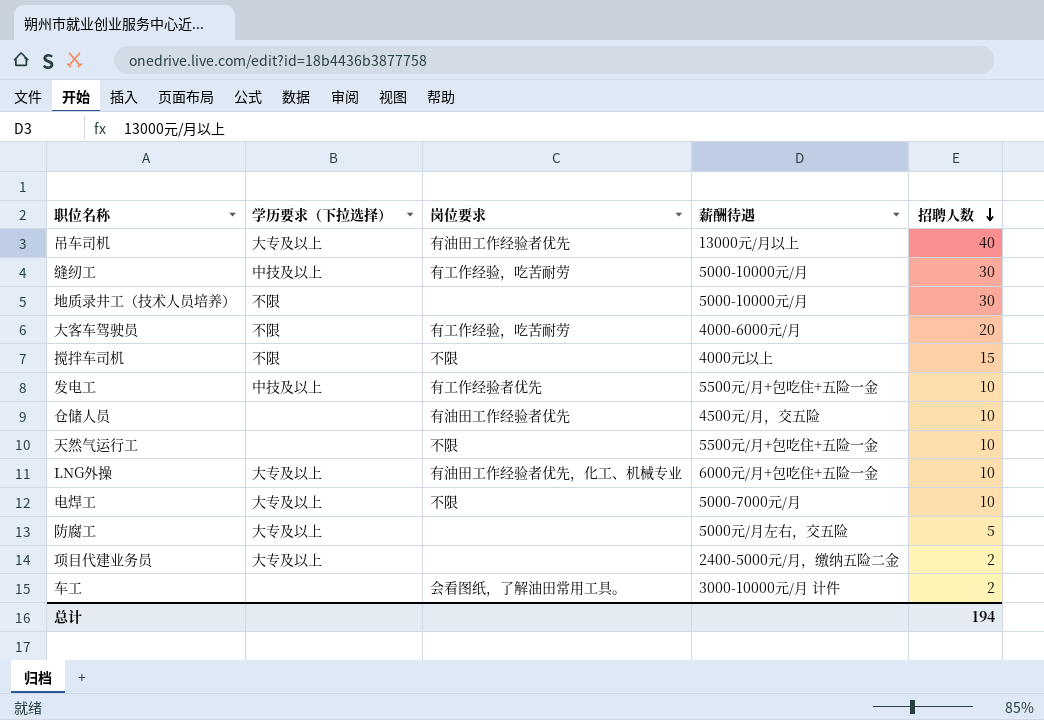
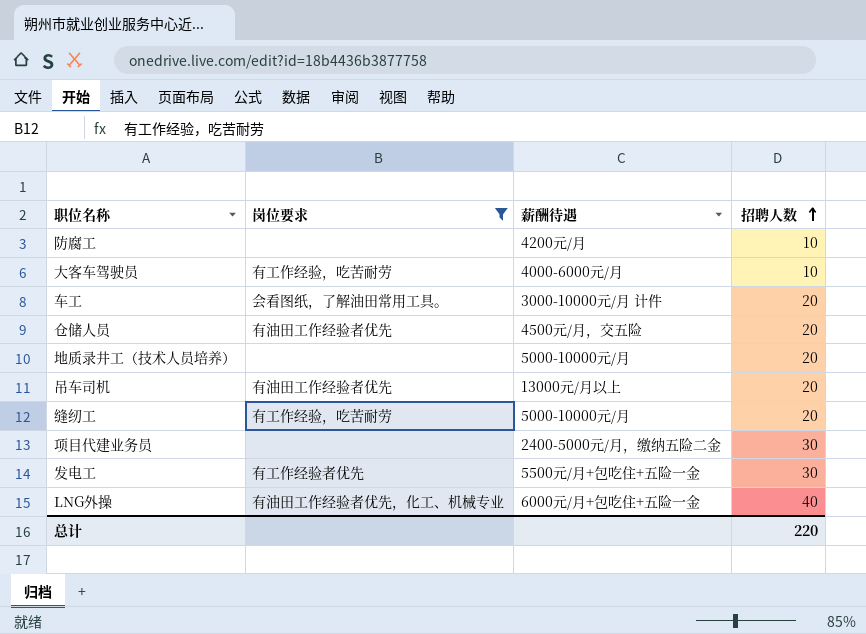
filter: none -> 岗位要求 != 不限
row order: 招聘人数 descending -> 招聘人数 ascending
column 学历要求（下拉选择） | position: 2 -> none
防腐工 | 薪酬待遇: 5000元/月左右，交五险 -> 4200元/月
防腐工 | 招聘人数: 5 -> 10
大客车驾驶员 | 招聘人数: 20 -> 10
车工 | 招聘人数: 2 -> 20
仓储人员 | 招聘人数: 10 -> 20
地质录井工（技术人员培养） | 招聘人数: 30 -> 20
吊车司机 | 招聘人数: 40 -> 20
缝纫工 | 招聘人数: 30 -> 20
项目代建业务员 | 招聘人数: 2 -> 30
发电工 | 招聘人数: 10 -> 30
LNG外操 | 招聘人数: 10 -> 40
总计 | 招聘人数: 194 -> 220

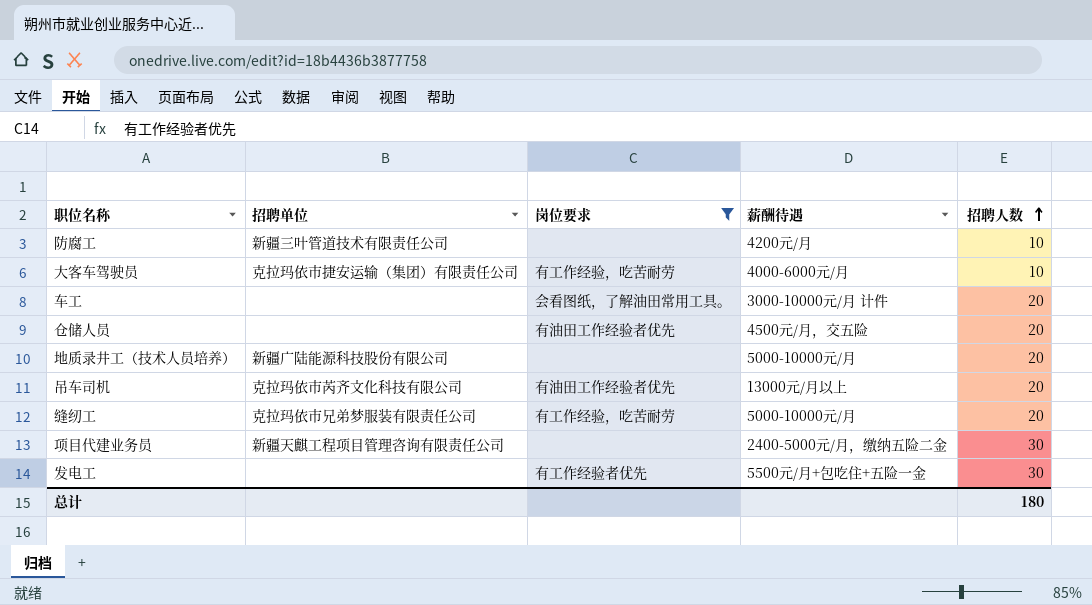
column 招聘单位 | position: none -> 2
row LNG外操: 有油田工作经验者优先，化工、机械专业 | 6000元/月+包吃住+五险一金 | 40 -> none
总计 | 招聘人数: 220 -> 180

